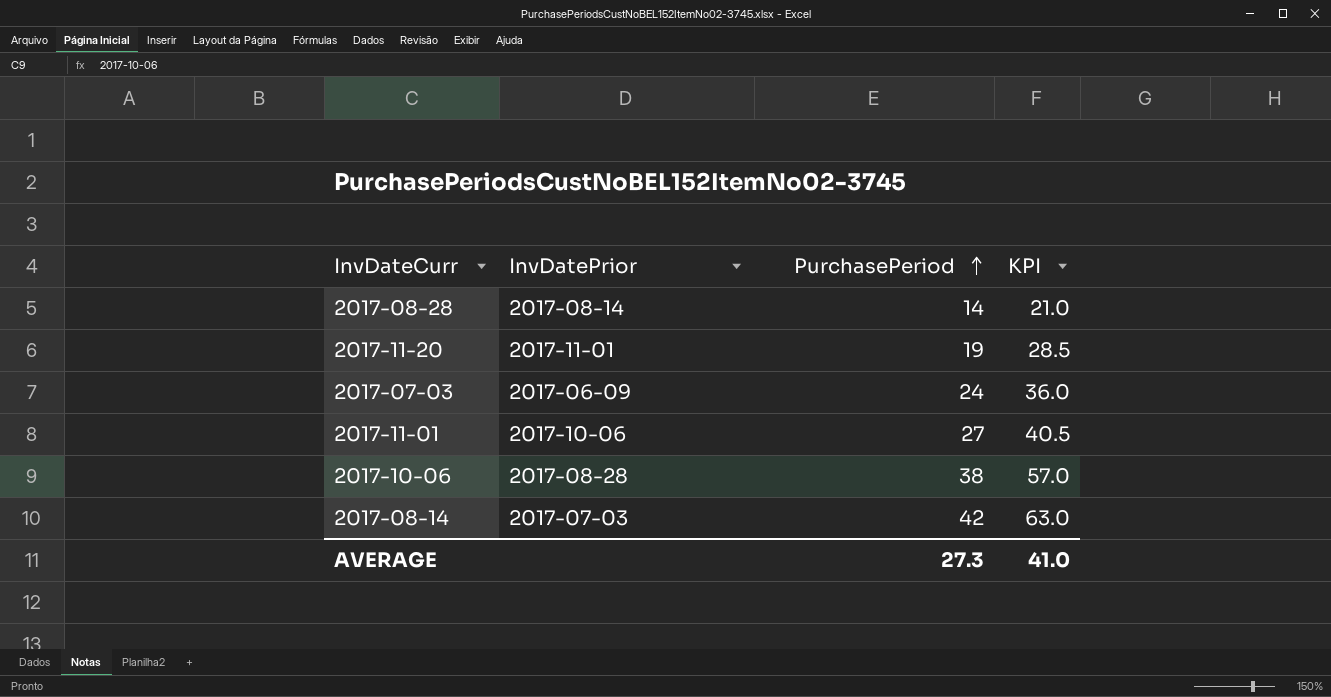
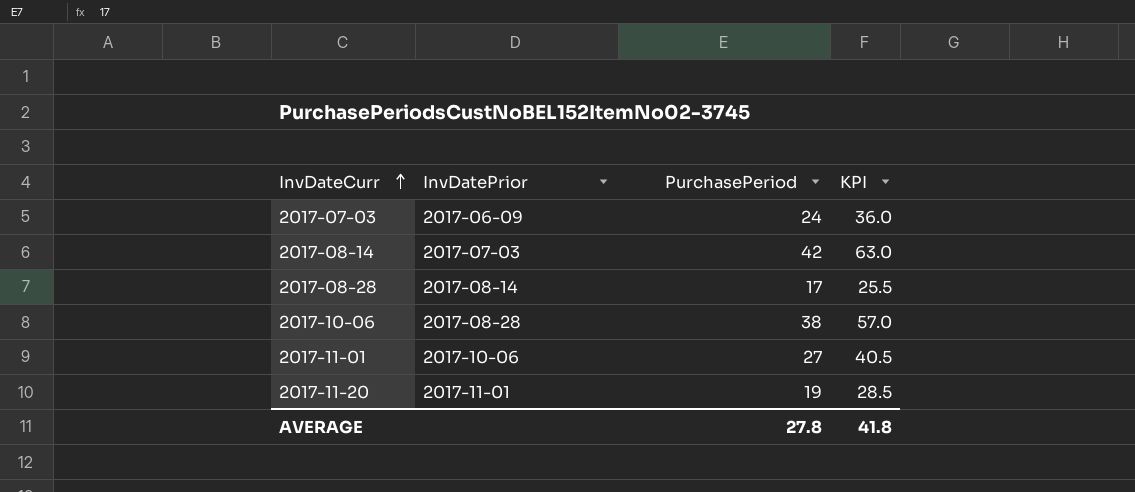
row order: PurchasePeriod ascending -> InvDateCurr ascending
2017-08-28 | PurchasePeriod: 14 -> 17
2017-08-28 | KPI: 21.0 -> 25.5
AVERAGE | PurchasePeriod: 27.3 -> 27.8
AVERAGE | KPI: 41.0 -> 41.8

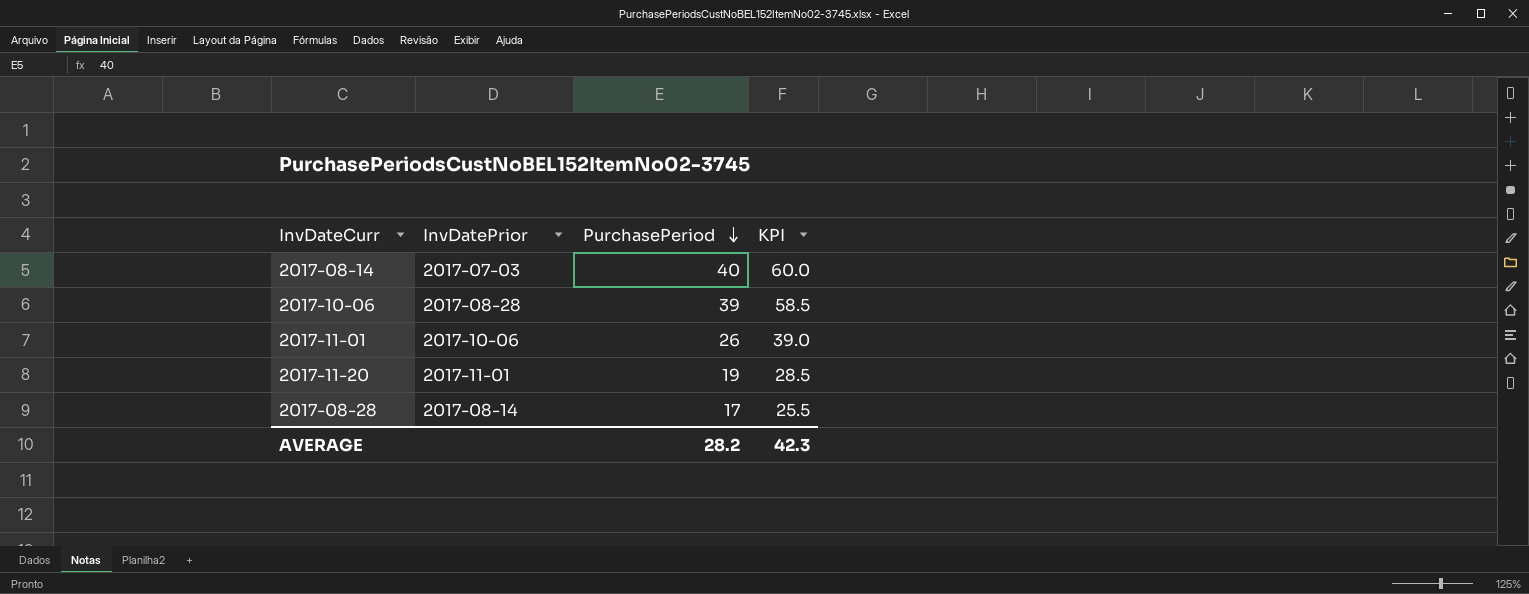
row order: InvDateCurr ascending -> PurchasePeriod descending
row 2017-07-03: 2017-06-09 | 24 | 36.0 -> none
2017-08-14 | PurchasePeriod: 42 -> 40
2017-08-14 | KPI: 63.0 -> 60.0
2017-10-06 | PurchasePeriod: 38 -> 39
2017-10-06 | KPI: 57.0 -> 58.5
2017-11-01 | PurchasePeriod: 27 -> 26
2017-11-01 | KPI: 40.5 -> 39.0
AVERAGE | PurchasePeriod: 27.8 -> 28.2
AVERAGE | KPI: 41.8 -> 42.3

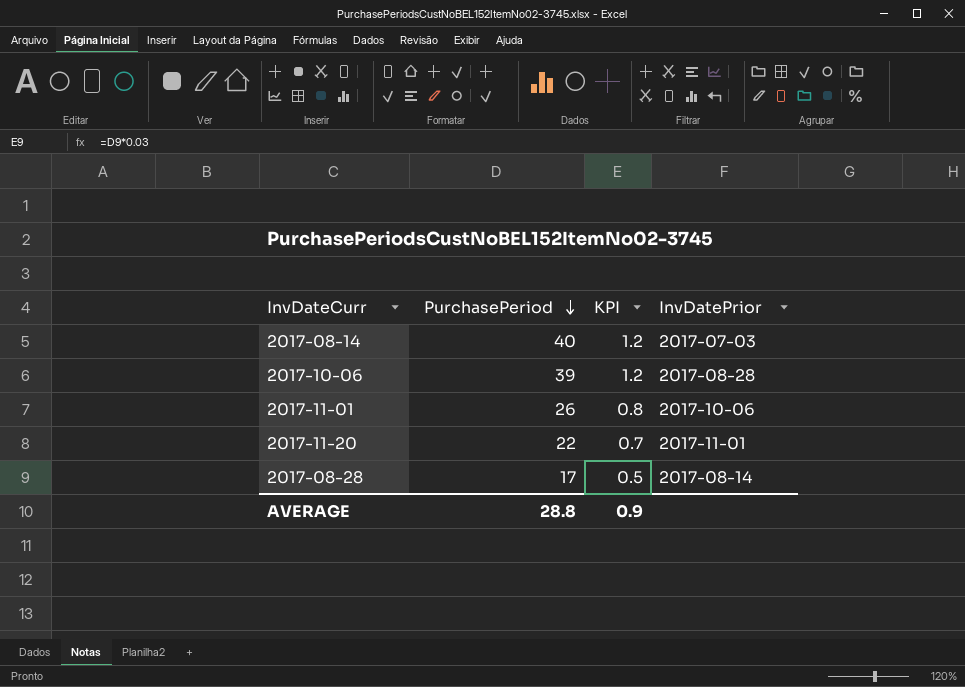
column KPI | formula: [PurchasePeriod] * 1.5 -> [PurchasePeriod] * 0.03
column InvDatePrior | position: 2 -> 4
2017-11-20 | PurchasePeriod: 19 -> 22
AVERAGE | PurchasePeriod: 28.2 -> 28.8
AVERAGE | KPI: 42.3 -> 0.9

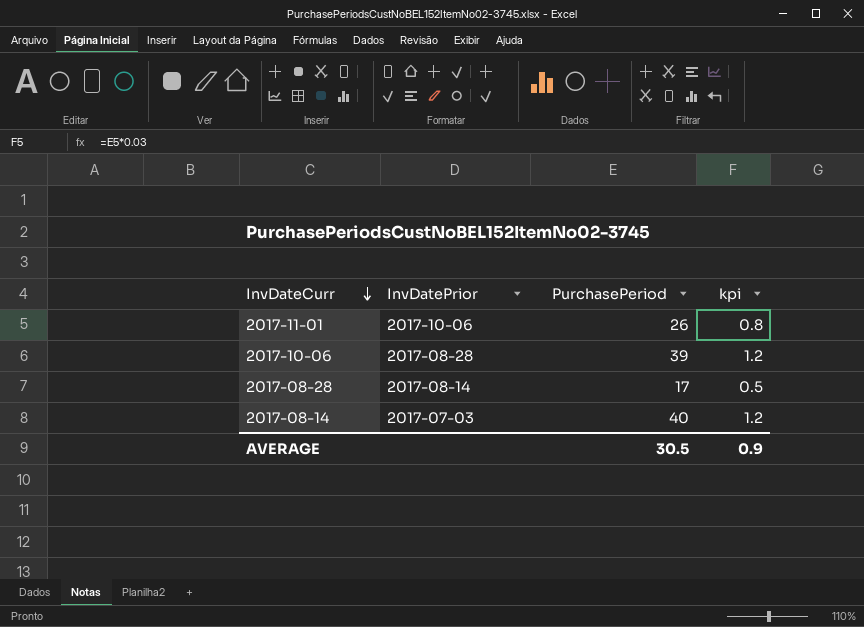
row order: PurchasePeriod descending -> InvDateCurr descending
column InvDatePrior | position: 4 -> 2
column name: KPI -> kpi
row 2017-11-20: 22 | 0.7 | 2017-11-01 -> none
AVERAGE | PurchasePeriod: 28.8 -> 30.5

